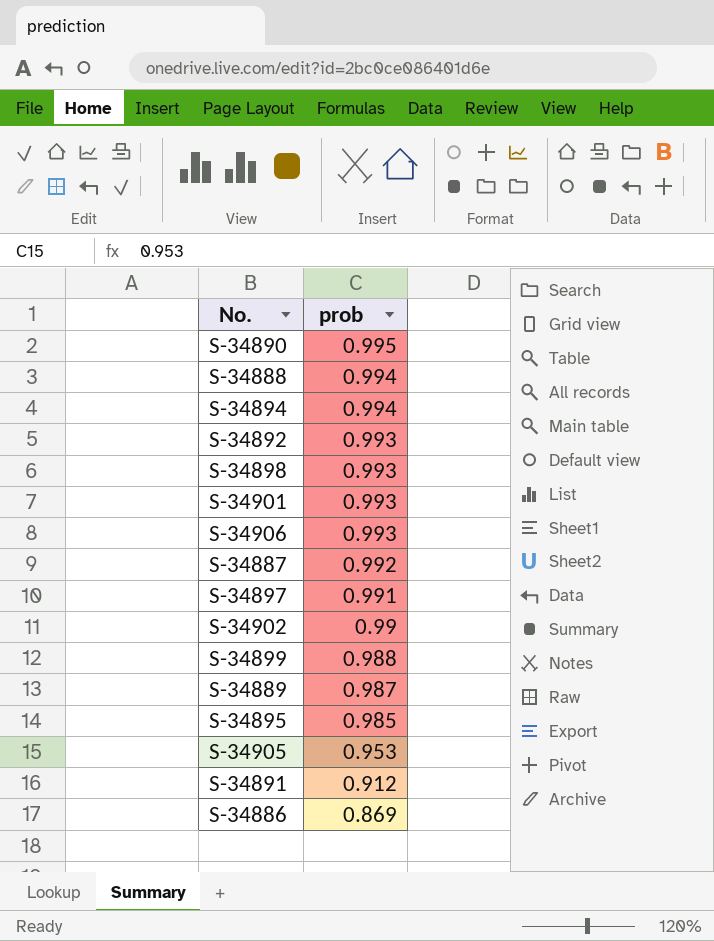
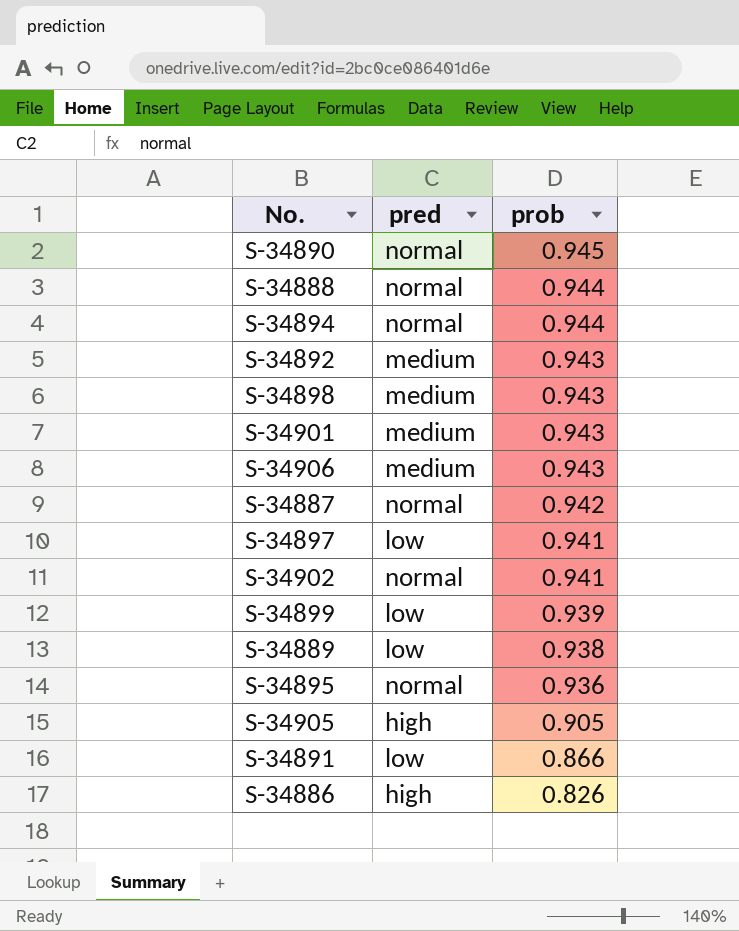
column pred | position: none -> 2
S-34890 | prob: 0.995 -> 0.945
S-34888 | prob: 0.994 -> 0.944
S-34894 | prob: 0.994 -> 0.944
S-34892 | prob: 0.993 -> 0.943
S-34898 | prob: 0.993 -> 0.943
S-34901 | prob: 0.993 -> 0.943
S-34906 | prob: 0.993 -> 0.943
S-34887 | prob: 0.992 -> 0.942
S-34897 | prob: 0.991 -> 0.941
S-34902 | prob: 0.99 -> 0.941
S-34899 | prob: 0.988 -> 0.939
S-34889 | prob: 0.987 -> 0.938
S-34895 | prob: 0.985 -> 0.936
S-34905 | prob: 0.953 -> 0.905
S-34891 | prob: 0.912 -> 0.866
S-34886 | prob: 0.869 -> 0.826

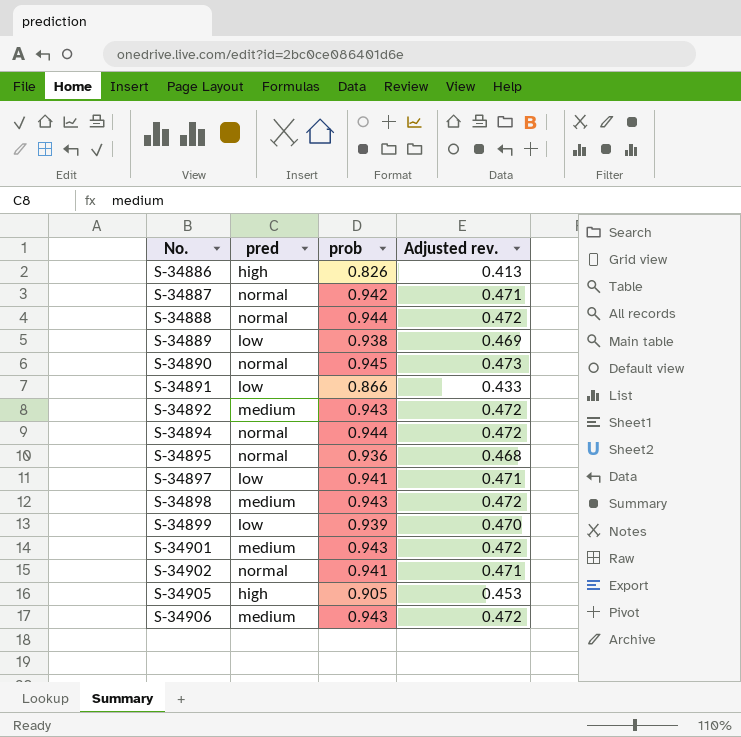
row order: prob descending -> No. ascending
column Adjusted rev. | formula: none -> [prob] * 0.5

